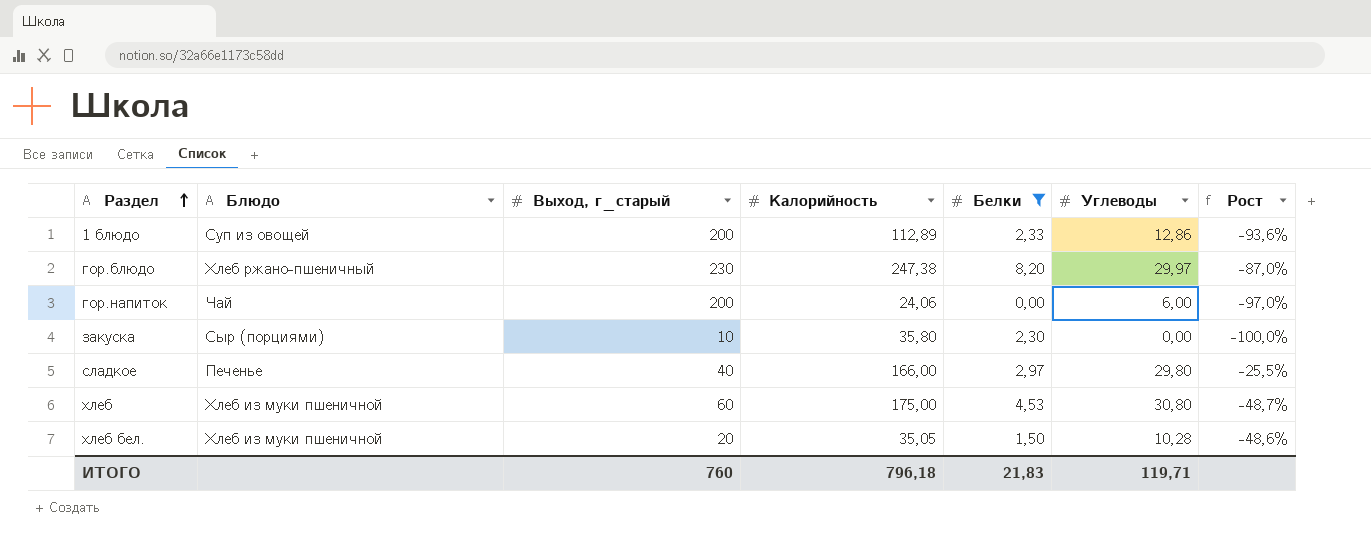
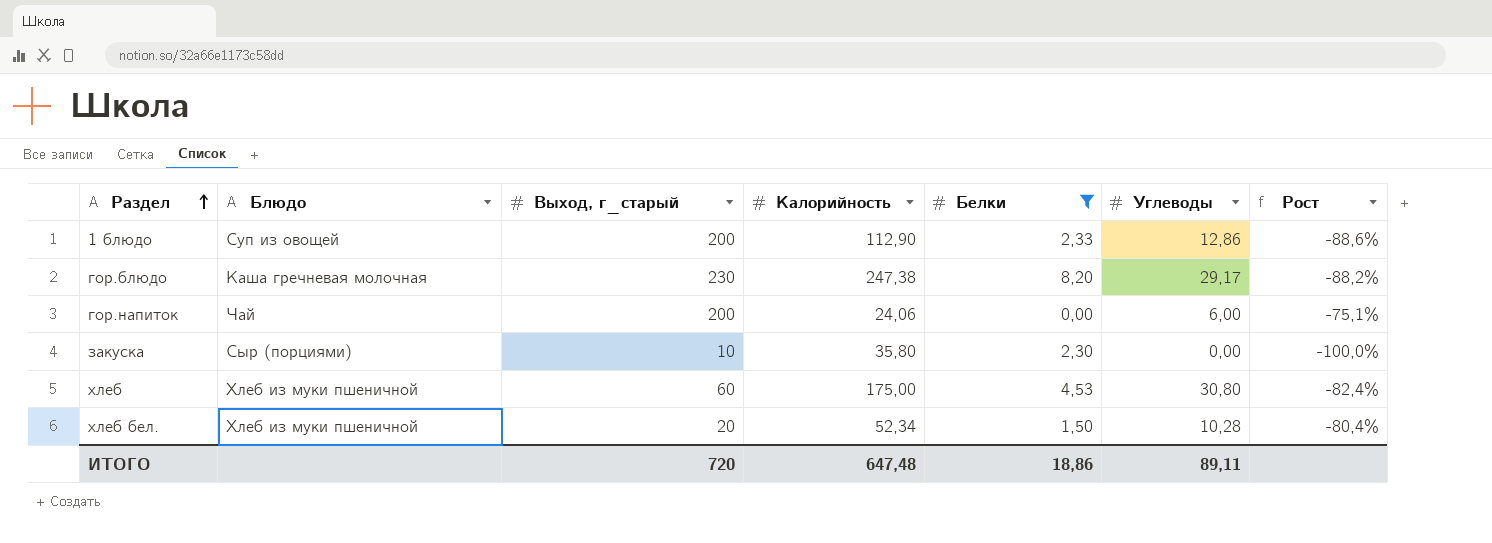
column Рост | formula: ([Углеводы] - [Выход, г_старый]) / [Выход, г_старый] -> ([Углеводы] - [Калорийность]) / [Калорийность]
row сладкое: Печенье | 40 | 166,00 | 2,97 | 29,80 | -25,5% -> none
1 блюдо | Калорийность: 112,89 -> 112,90
гор.блюдо | Блюдо: Хлеб ржано-пшеничный -> Каша гречневая молочная
гор.блюдо | Углеводы: 29,97 -> 29,17
хлеб бел. | Калорийность: 35,05 -> 52,34
ИТОГО | Выход, г_старый: 760 -> 720
ИТОГО | Калорийность: 796,18 -> 647,48
ИТОГО | Белки: 21,83 -> 18,86
ИТОГО | Углеводы: 119,71 -> 89,11

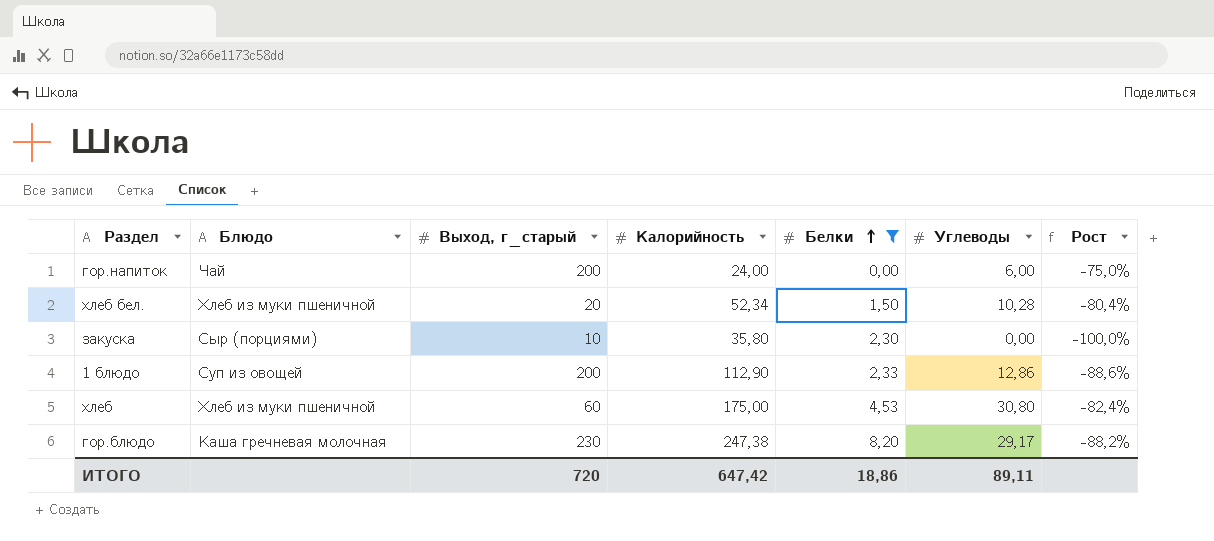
row order: Раздел ascending -> Белки ascending
гор.напиток | Калорийность: 24,06 -> 24,00
гор.напиток | Рост: -75,1% -> -75,0%
ИТОГО | Калорийность: 647,48 -> 647,42

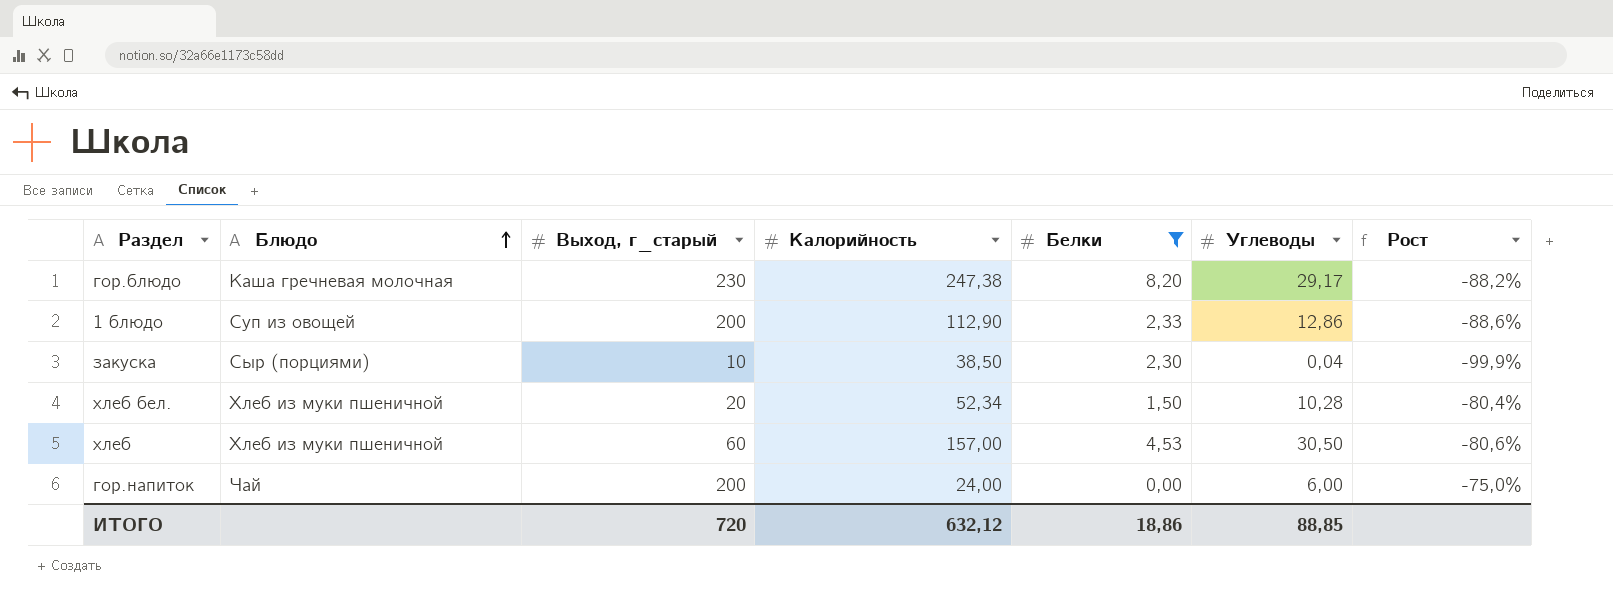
row order: Белки ascending -> Блюдо ascending
закуска | Калорийность: 35,80 -> 38,50
закуска | Углеводы: 0,00 -> 0,04
закуска | Рост: -100,0% -> -99,9%
хлеб | Калорийность: 175,00 -> 157,00
хлеб | Углеводы: 30,80 -> 30,50
хлеб | Рост: -82,4% -> -80,6%
ИТОГО | Калорийность: 647,42 -> 632,12
ИТОГО | Углеводы: 89,11 -> 88,85

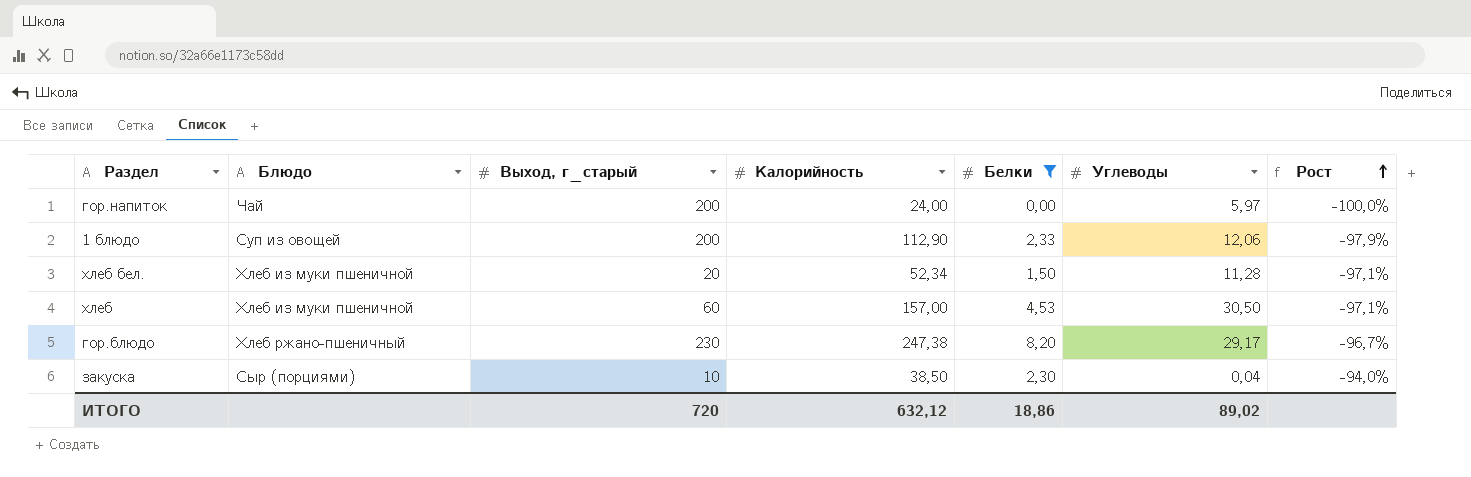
row order: Блюдо ascending -> Рост ascending
column Рост | formula: ([Углеводы] - [Калорийность]) / [Калорийность] -> ([Белки] - [Калорийность]) / [Калорийность]
гор.напиток | Углеводы: 6,00 -> 5,97
1 блюдо | Углеводы: 12,86 -> 12,06
хлеб бел. | Углеводы: 10,28 -> 11,28
гор.блюдо | Блюдо: Каша гречневая молочная -> Хлеб ржано-пшеничный
ИТОГО | Углеводы: 88,85 -> 89,02

